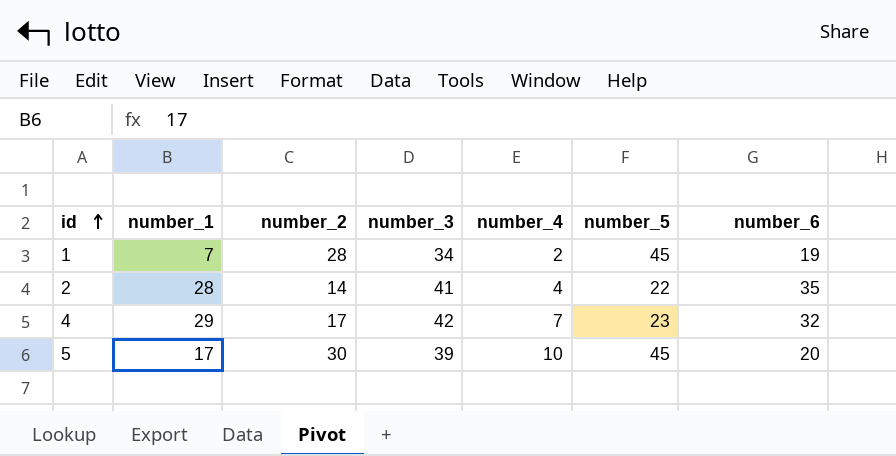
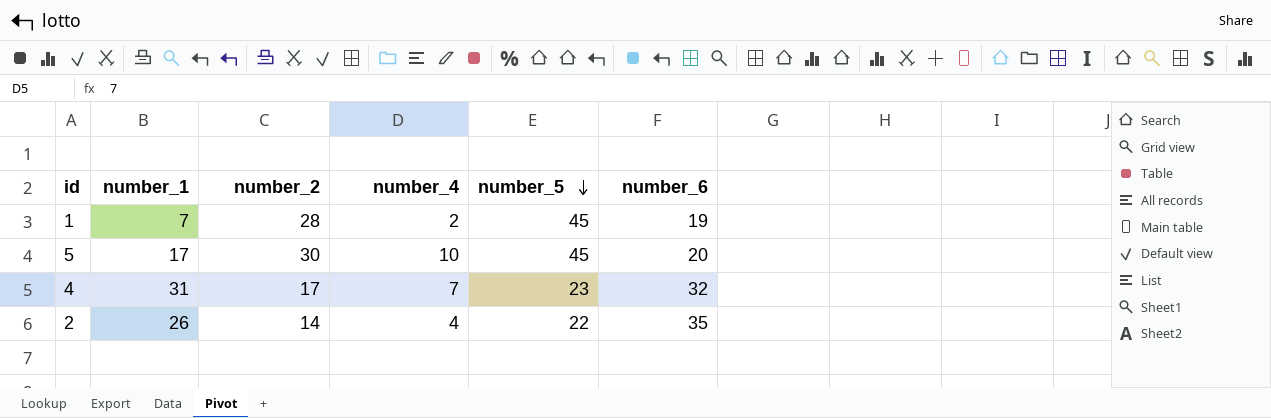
row order: id ascending -> number_5 descending
column number_3 | position: 4 -> none
4 | number_1: 29 -> 31
2 | number_1: 28 -> 26

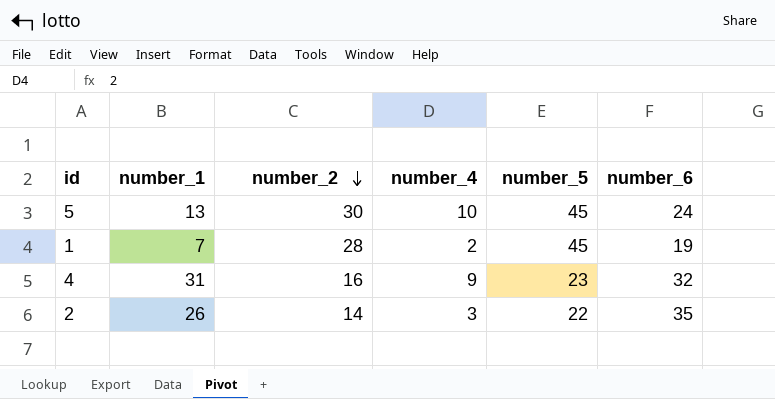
row order: number_5 descending -> number_2 descending
5 | number_1: 17 -> 13
5 | number_6: 20 -> 24
4 | number_2: 17 -> 16
4 | number_4: 7 -> 9
2 | number_4: 4 -> 3

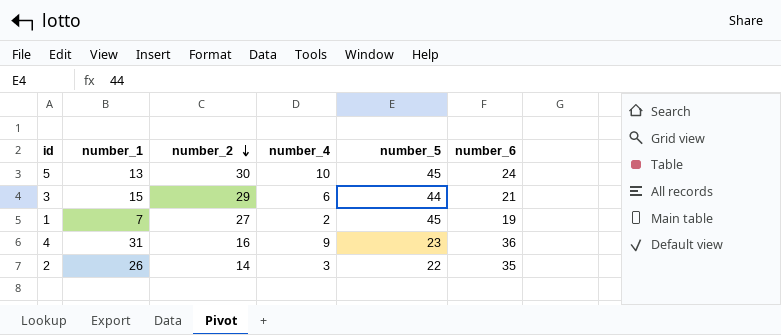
row 3: none -> 15 | 29 | 6 | 44 | 21
1 | number_2: 28 -> 27
4 | number_6: 32 -> 36

